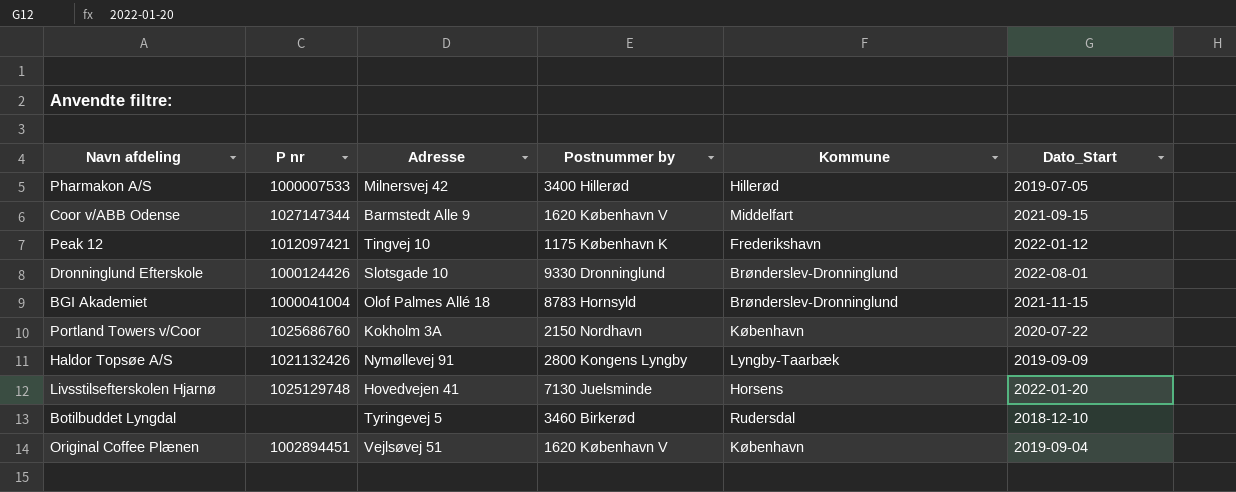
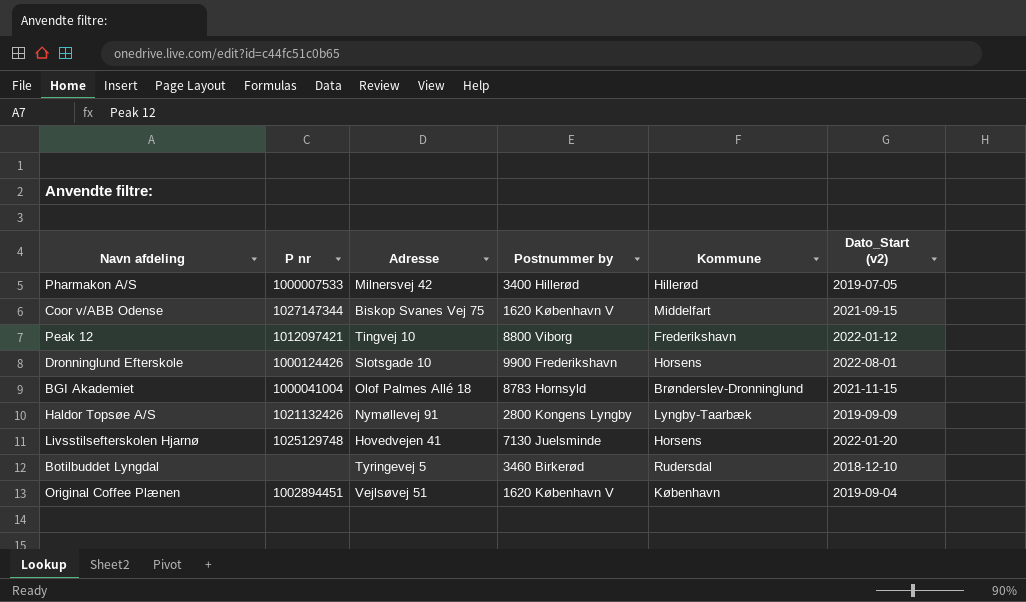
column name: Dato_Start -> Dato_Start (v2)
row Portland Towers v/Coor: 1025686760 | Kokholm 3A | 2150 Nordhavn | København | 2020-07-22 -> none
Coor v/ABB Odense | Adresse: Barmstedt Alle 9 -> Biskop Svanes Vej 75
Peak 12 | Postnummer by: 1175 København K -> 8800 Viborg
Dronninglund Efterskole | Postnummer by: 9330 Dronninglund -> 9900 Frederikshavn
Dronninglund Efterskole | Kommune: Brønderslev-Dronninglund -> Horsens

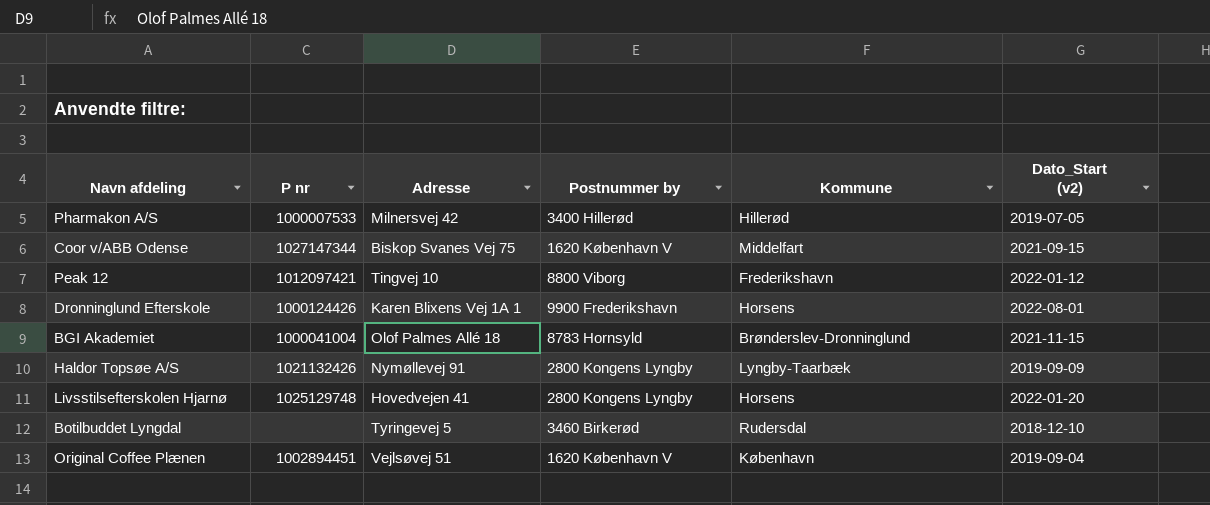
Dronninglund Efterskole | Adresse: Slotsgade 10 -> Karen Blixens Vej 1A 1
Livsstilsefterskolen Hjarnø | Postnummer by: 7130 Juelsminde -> 2800 Kongens Lyngby

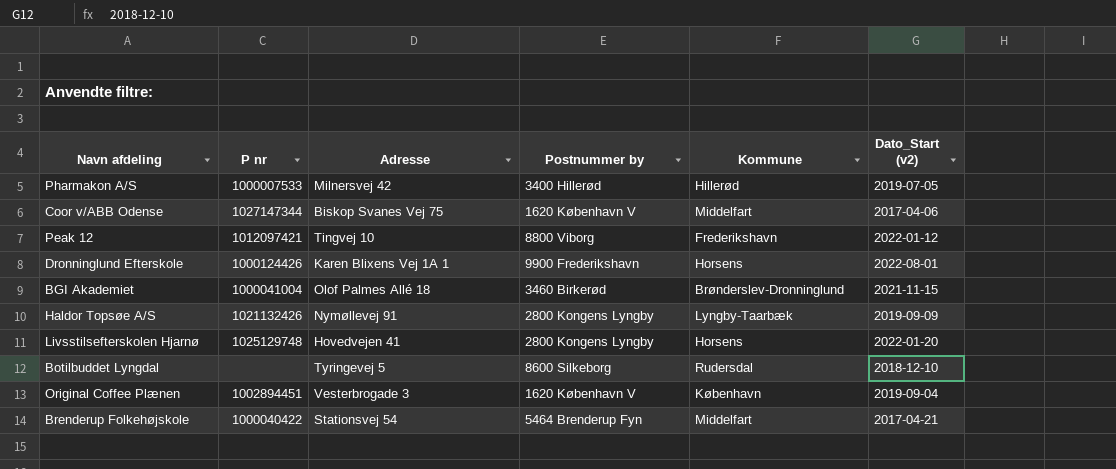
Coor v/ABB Odense | Dato_Start (v2): 2021-09-15 -> 2017-04-06
BGI Akademiet | Postnummer by: 8783 Hornsyld -> 3460 Birkerød
Botilbuddet Lyngdal | Postnummer by: 3460 Birkerød -> 8600 Silkeborg
Original Coffee Plænen | Adresse: Vejlsøvej 51 -> Vesterbrogade 3
row Brenderup Folkehøjskole: none -> 1000040422 | Stationsvej 54 | 5464 Brenderup Fyn | Middelfart | 2017-04-21

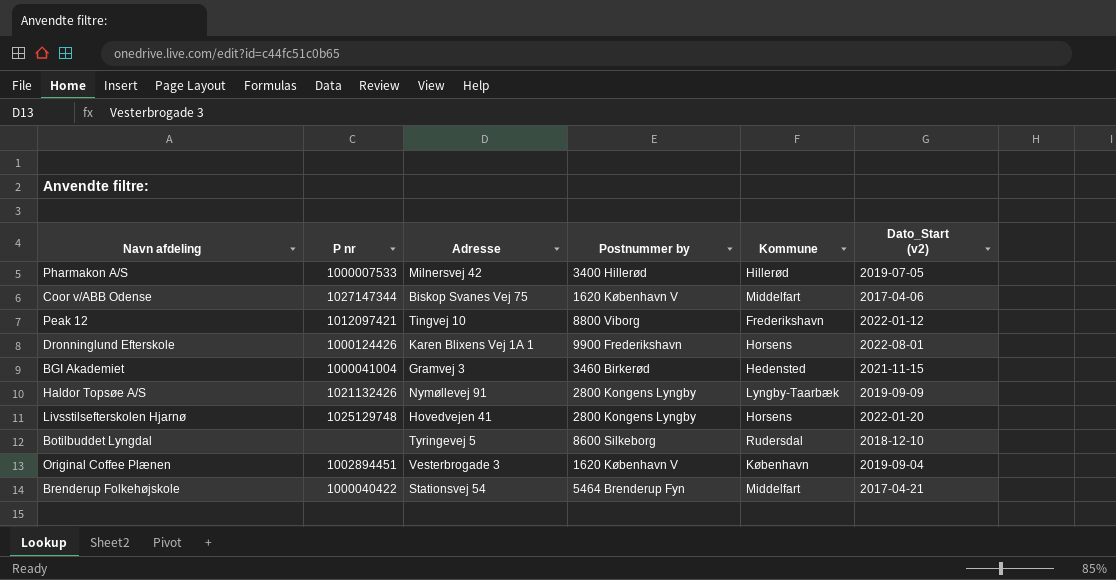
BGI Akademiet | Adresse: Olof Palmes Allé 18 -> Gramvej 3
BGI Akademiet | Kommune: Brønderslev-Dronninglund -> Hedensted

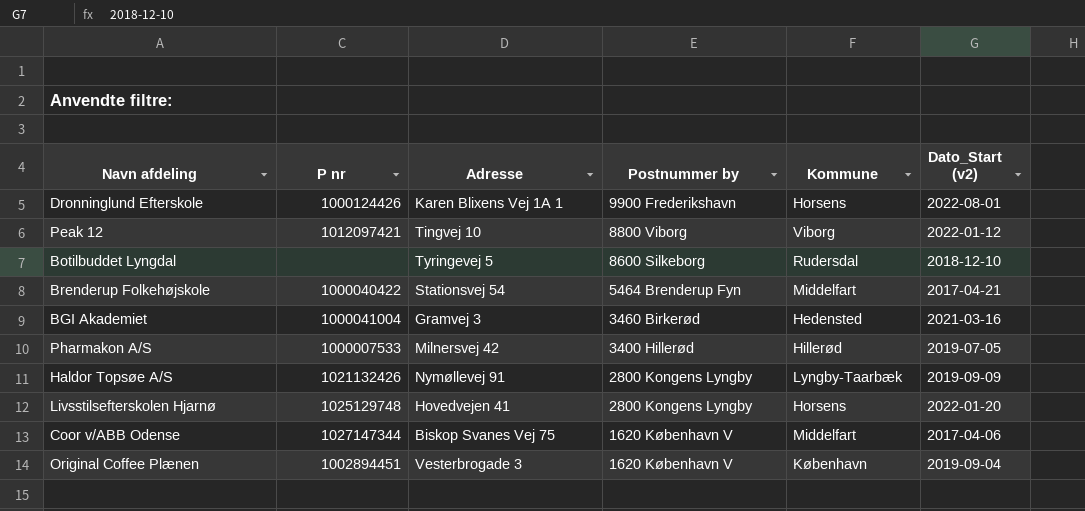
row order: none -> Postnummer by descending
Peak 12 | Kommune: Frederikshavn -> Viborg
BGI Akademiet | Dato_Start (v2): 2021-11-15 -> 2021-03-16

